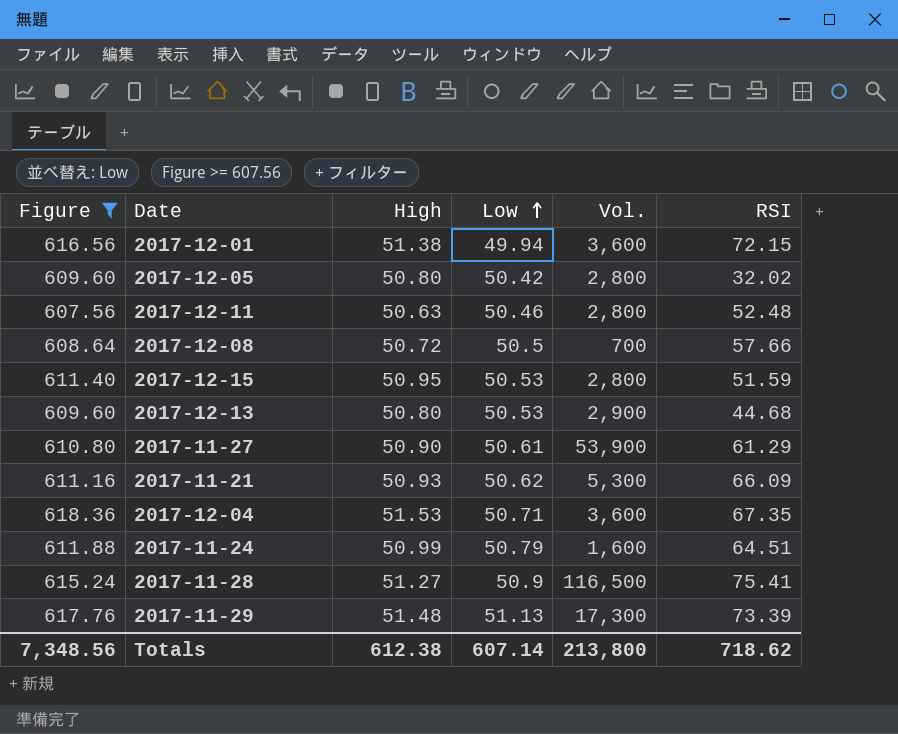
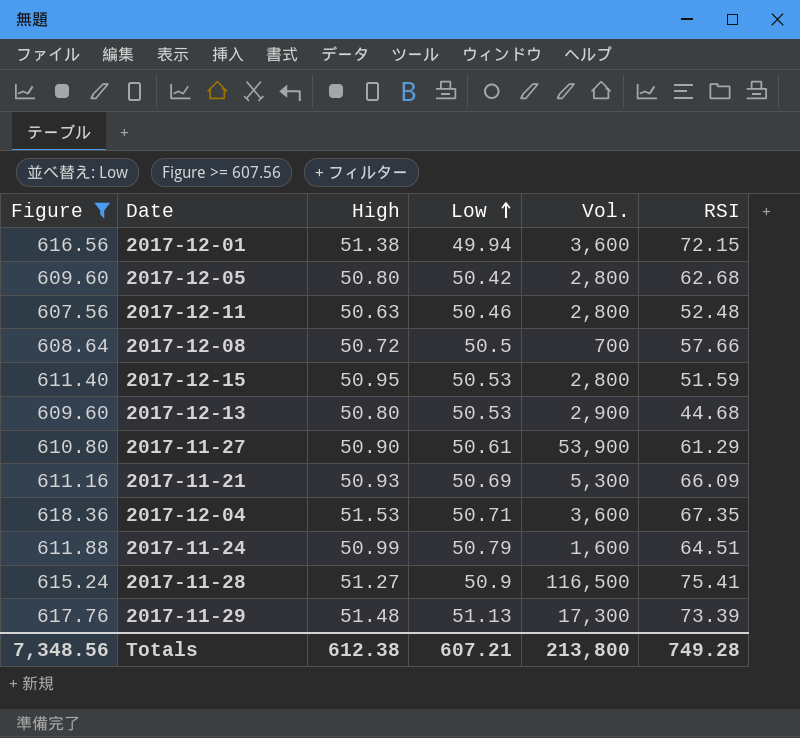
2017-12-05 | RSI: 32.02 -> 62.68
2017-11-21 | Low: 50.62 -> 50.69
Totals | Low: 607.14 -> 607.21
Totals | RSI: 718.62 -> 749.28

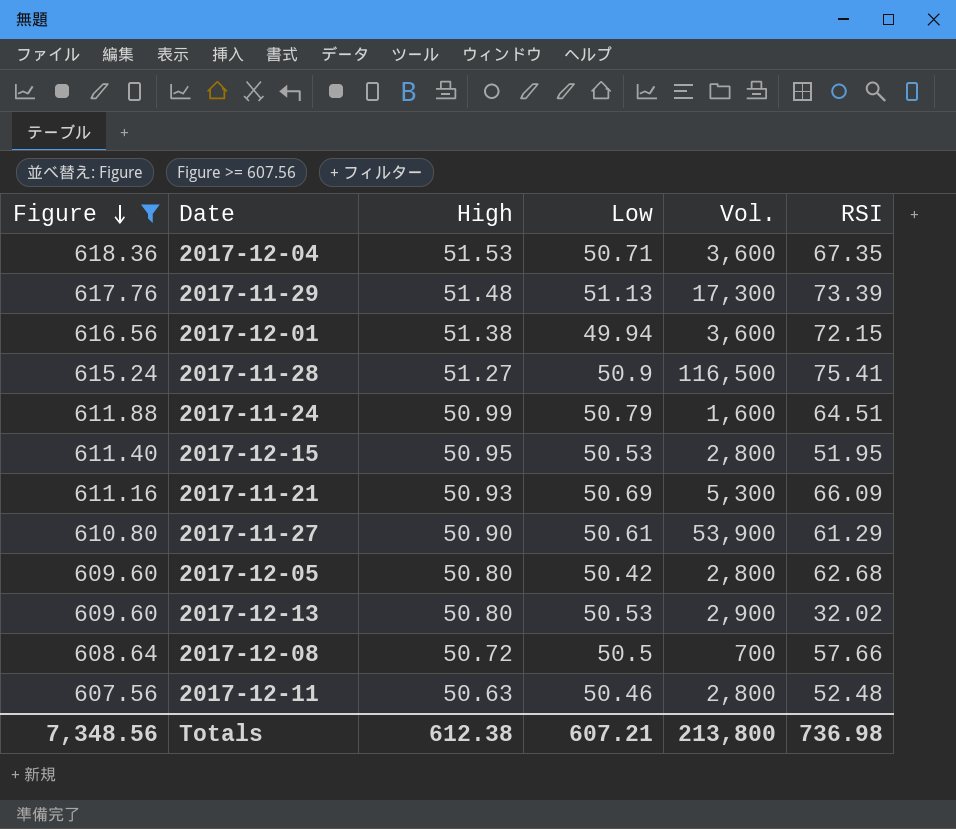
row order: Low ascending -> Figure descending
2017-12-15 | RSI: 51.59 -> 51.95
2017-12-13 | RSI: 44.68 -> 32.02
Totals | RSI: 749.28 -> 736.98

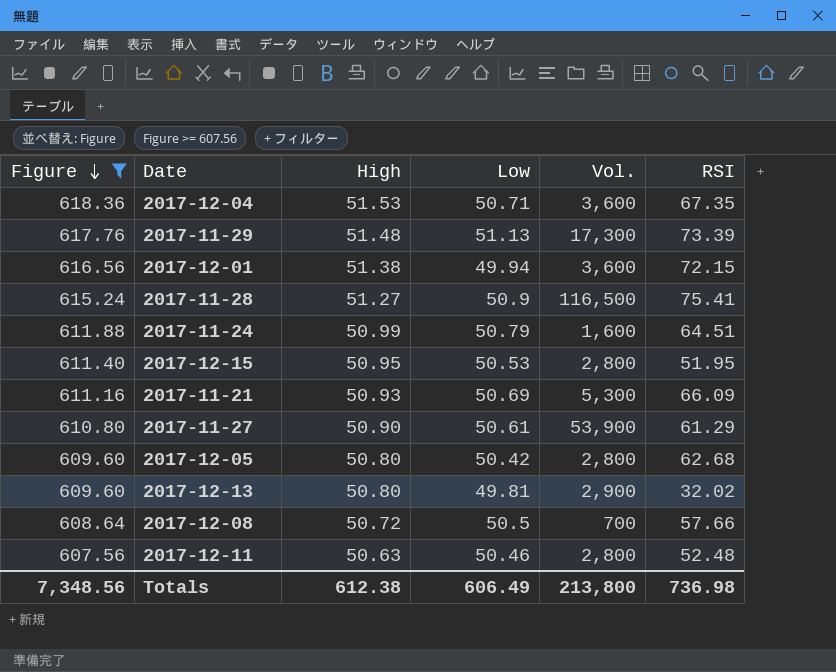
2017-12-13 | Low: 50.53 -> 49.81
Totals | Low: 607.21 -> 606.49

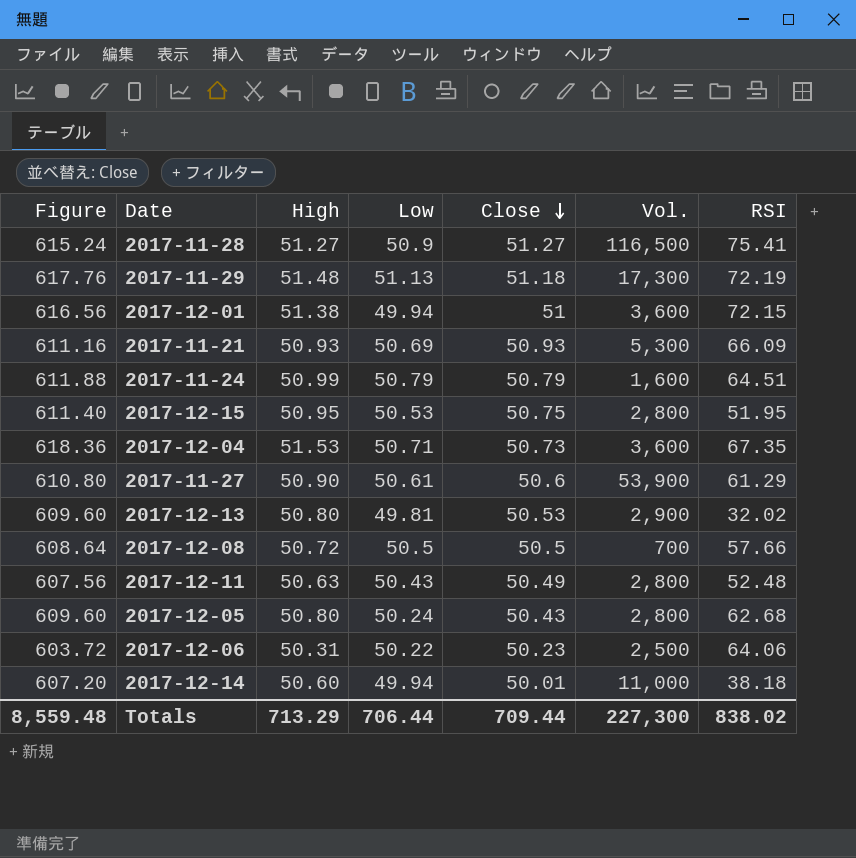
filter: Figure >= 607.56 -> none
row order: Figure descending -> Close descending
column Close | position: none -> 5
2017-11-29 | RSI: 73.39 -> 72.19
2017-12-11 | Low: 50.46 -> 50.43
2017-12-05 | Low: 50.42 -> 50.24
Totals | Figure: 7,348.56 -> 8,559.48
Totals | High: 612.38 -> 713.29
Totals | Low: 606.49 -> 706.44
Totals | Vol.: 213,800 -> 227,300
Totals | RSI: 736.98 -> 838.02

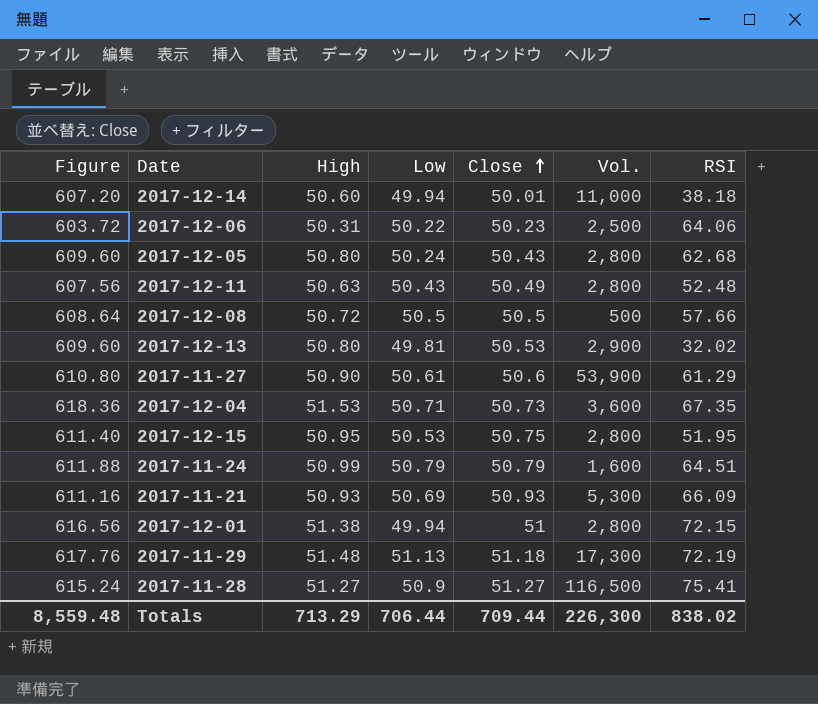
row order: Close descending -> Close ascending
2017-12-08 | Vol.: 700 -> 500
2017-12-01 | Vol.: 3,600 -> 2,800
Totals | Vol.: 227,300 -> 226,300

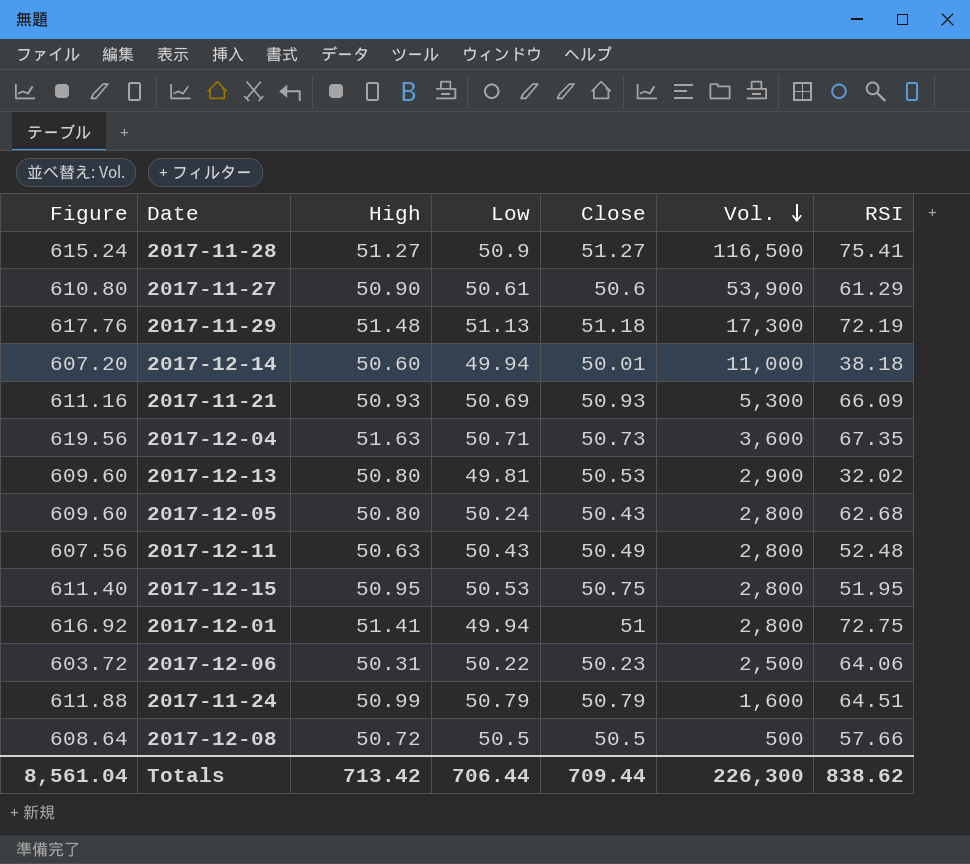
row order: Close ascending -> Vol. descending
2017-12-04 | Figure: 618.36 -> 619.56
2017-12-04 | High: 51.53 -> 51.63
2017-12-01 | Figure: 616.56 -> 616.92
2017-12-01 | High: 51.38 -> 51.41
2017-12-01 | RSI: 72.15 -> 72.75
Totals | Figure: 8,559.48 -> 8,561.04
Totals | High: 713.29 -> 713.42
Totals | RSI: 838.02 -> 838.62

